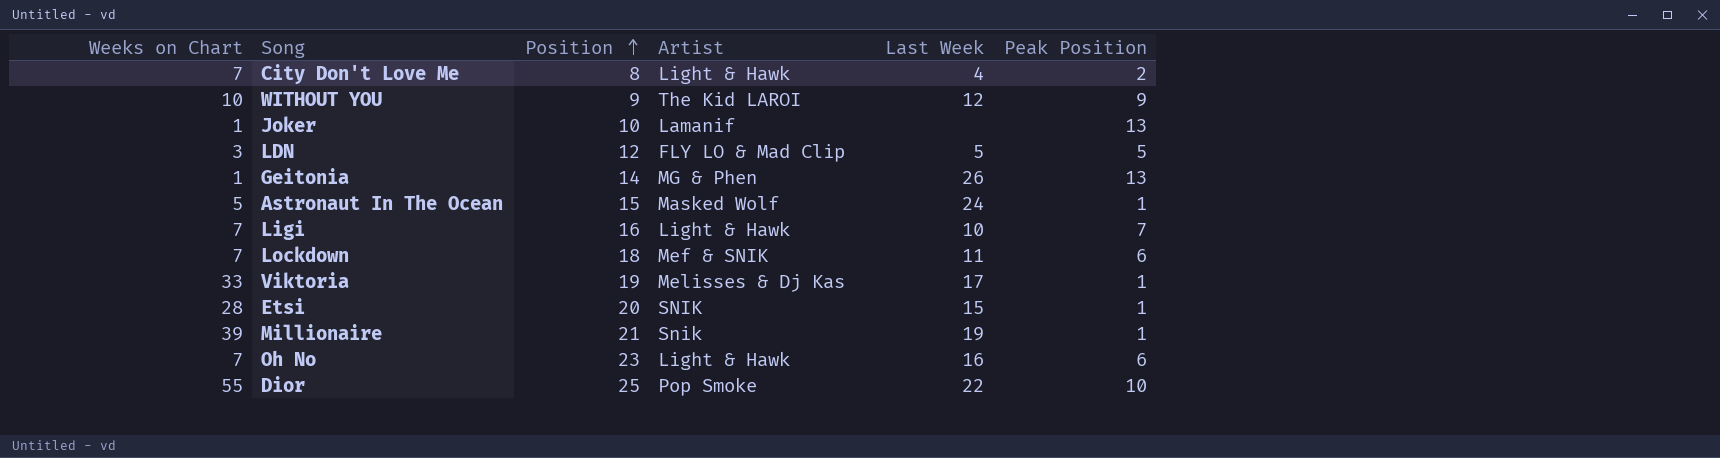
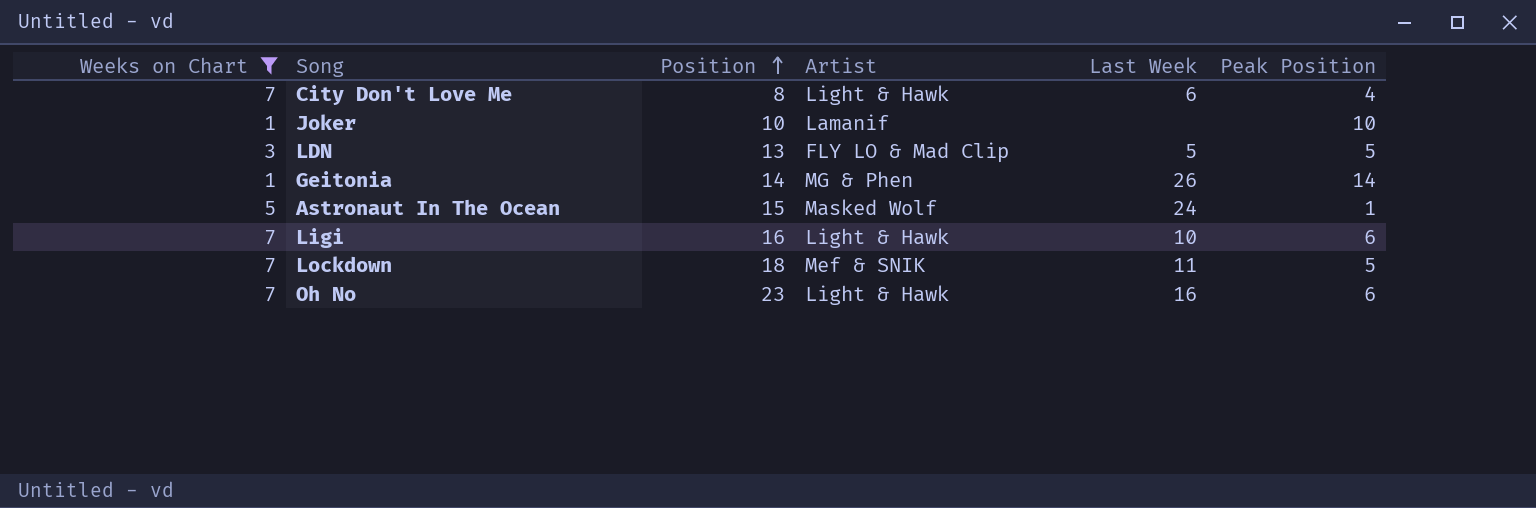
filter: none -> Weeks on Chart <= 7
City Don't Love Me | Last Week: 4 -> 6
City Don't Love Me | Peak Position: 2 -> 4
Joker | Peak Position: 13 -> 10
LDN | Position: 12 -> 13
Geitonia | Peak Position: 13 -> 14
Ligi | Peak Position: 7 -> 6
Lockdown | Peak Position: 6 -> 5

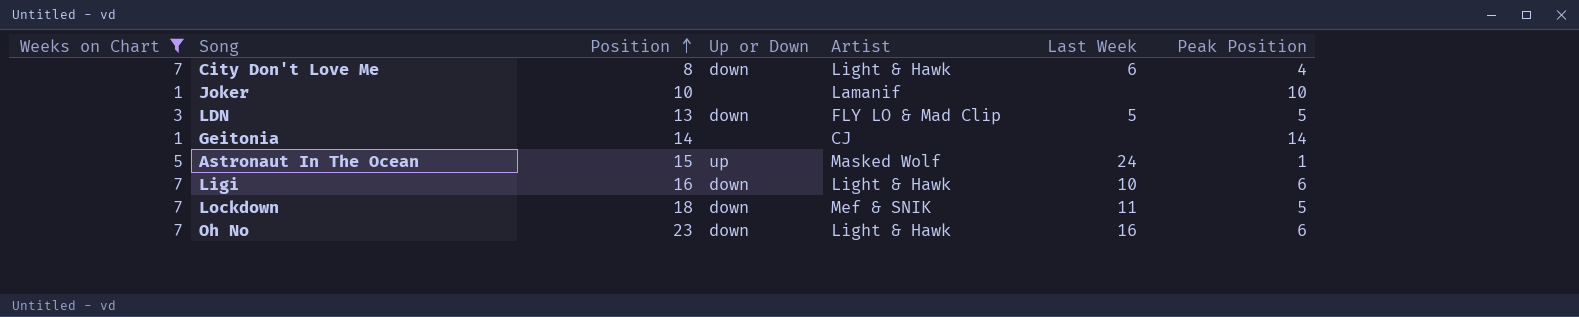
column Up or Down | position: none -> 4
Geitonia | Artist: MG & Phen -> CJ
Geitonia | Last Week: 26 -> none

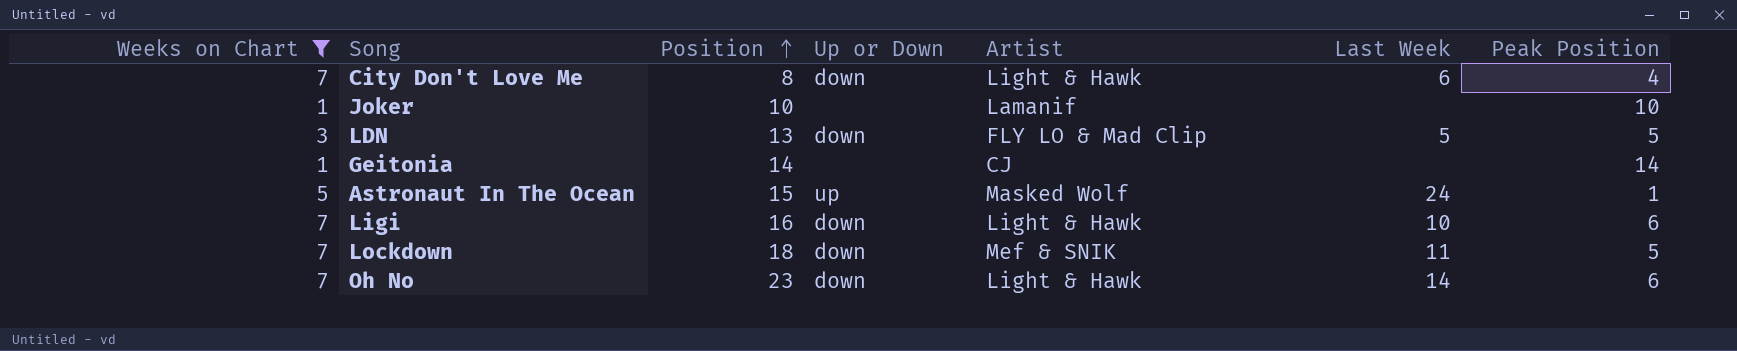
Oh No | Last Week: 16 -> 14

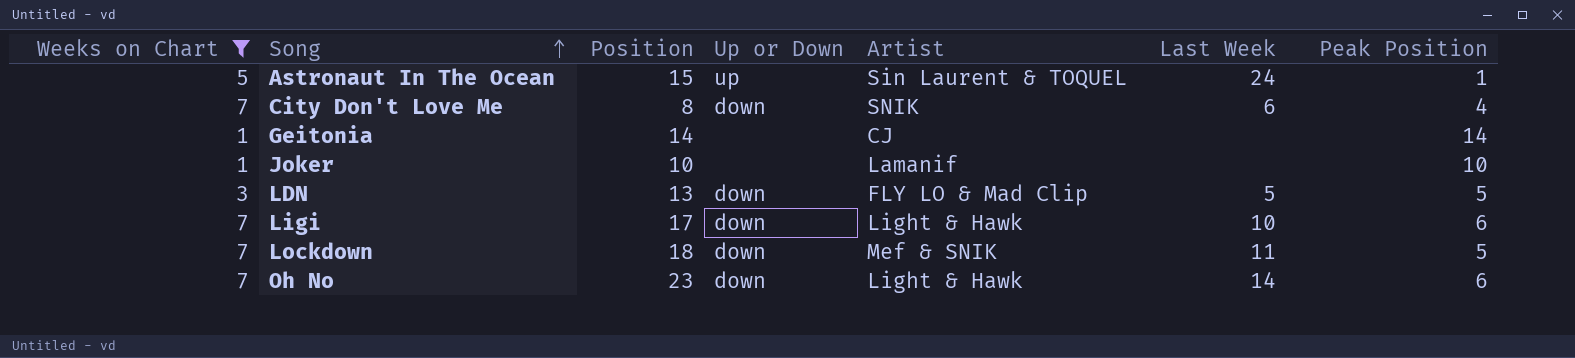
row order: Position ascending -> Song ascending
Astronaut In The Ocean | Artist: Masked Wolf -> Sin Laurent & TOQUEL
City Don't Love Me | Artist: Light & Hawk -> SNIK
Ligi | Position: 16 -> 17

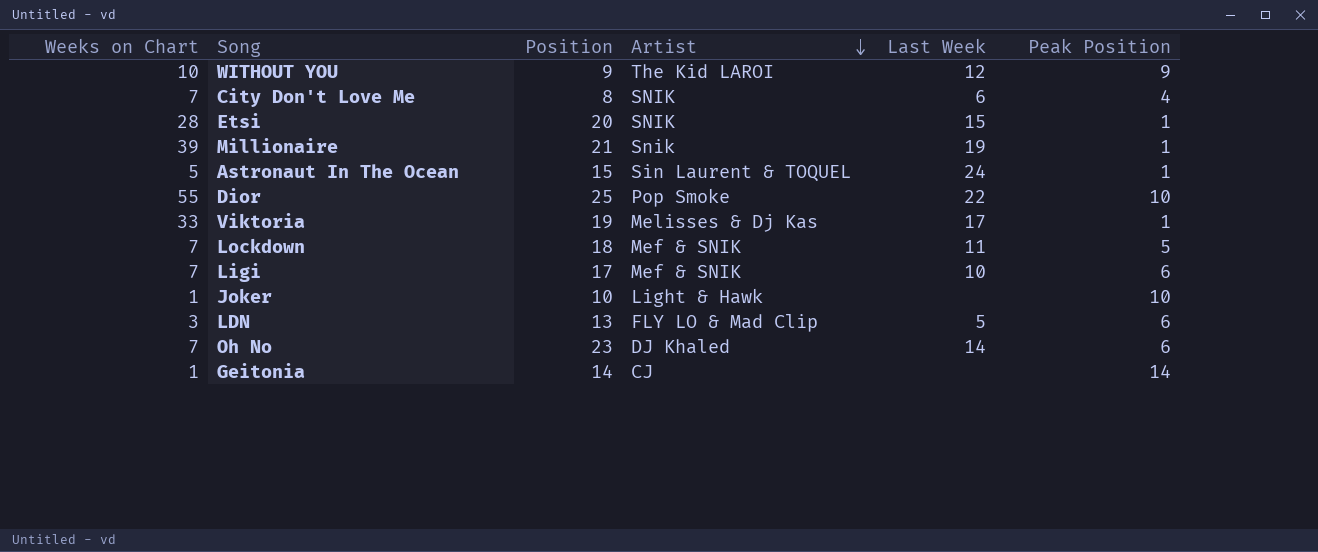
filter: Weeks on Chart <= 7 -> none
row order: Song ascending -> Artist descending
column Up or Down | position: 4 -> none
Ligi | Artist: Light & Hawk -> Mef & SNIK
Joker | Artist: Lamanif -> Light & Hawk
LDN | Peak Position: 5 -> 6
Oh No | Artist: Light & Hawk -> DJ Khaled

